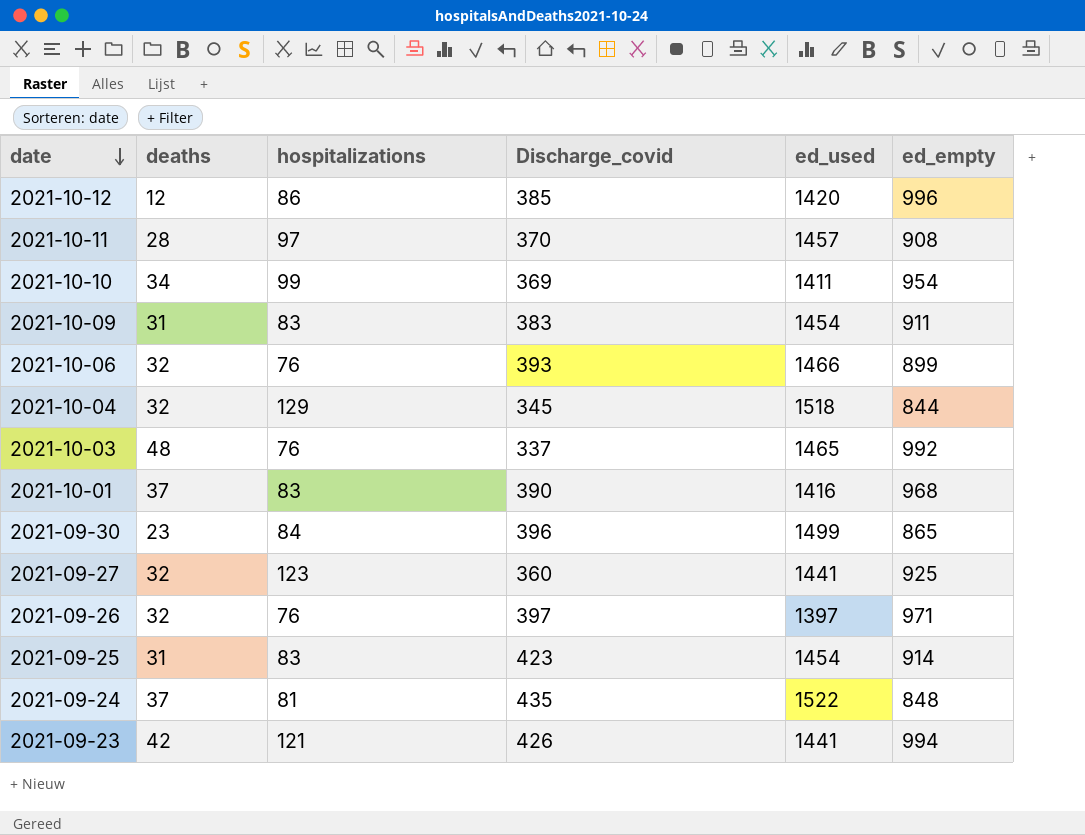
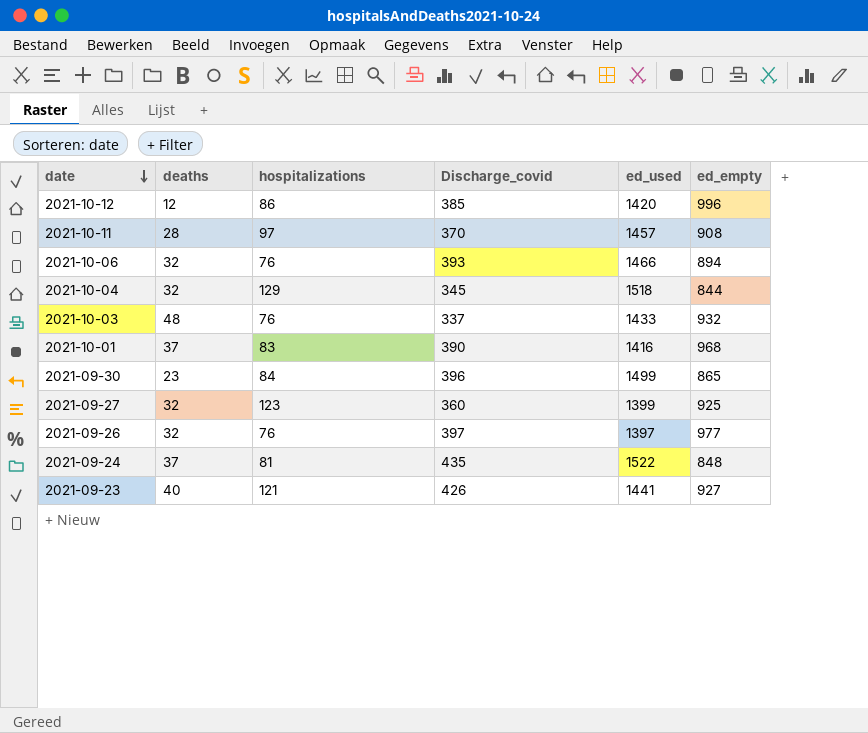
row 2021-10-10: 34 | 99 | 369 | 1411 | 954 -> none
row 2021-10-09: 31 | 83 | 383 | 1454 | 911 -> none
row 2021-09-25: 31 | 83 | 423 | 1454 | 914 -> none
2021-10-06 | ed_empty: 899 -> 894
2021-10-03 | ed_used: 1465 -> 1433
2021-10-03 | ed_empty: 992 -> 932
2021-09-27 | ed_used: 1441 -> 1399
2021-09-26 | ed_empty: 971 -> 977
2021-09-23 | deaths: 42 -> 40
2021-09-23 | ed_empty: 994 -> 927

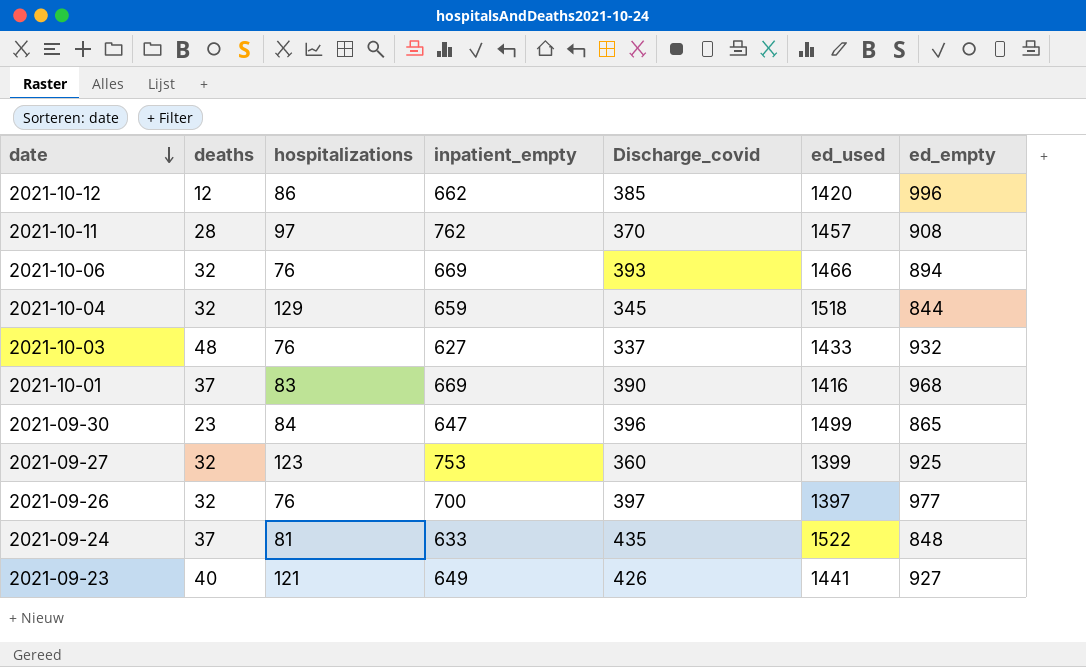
column inpatient_empty | position: none -> 4

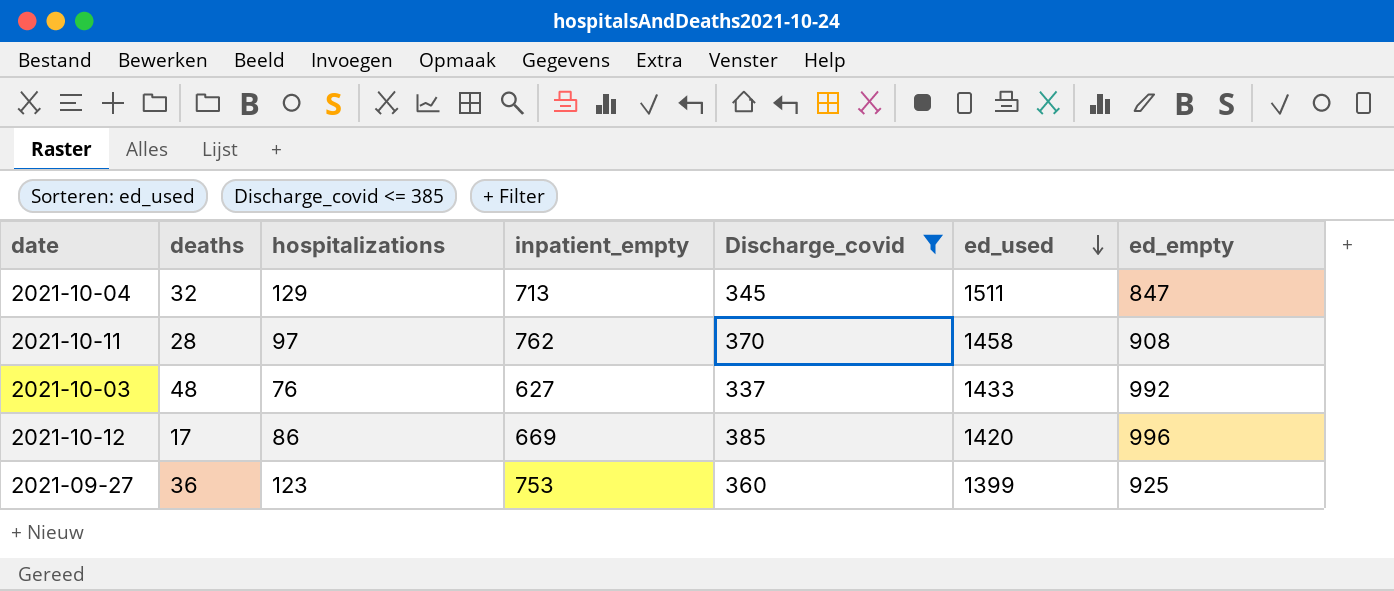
filter: none -> Discharge_covid <= 385
row order: date descending -> ed_used descending
2021-10-04 | inpatient_empty: 659 -> 713
2021-10-04 | ed_used: 1518 -> 1511
2021-10-04 | ed_empty: 844 -> 847
2021-10-11 | ed_used: 1457 -> 1458
2021-10-03 | ed_empty: 932 -> 992
2021-10-12 | deaths: 12 -> 17
2021-10-12 | inpatient_empty: 662 -> 669
2021-09-27 | deaths: 32 -> 36

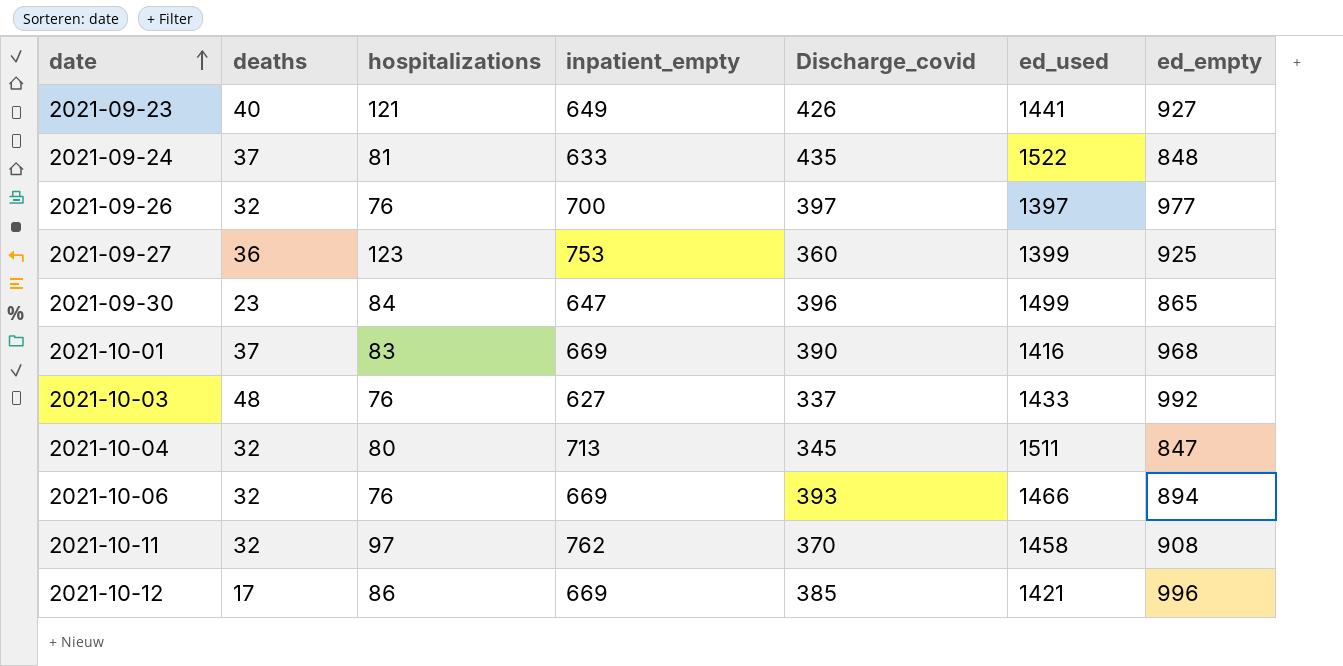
filter: Discharge_covid <= 385 -> none
row order: ed_used descending -> date ascending
2021-10-04 | hospitalizations: 129 -> 80
2021-10-11 | deaths: 28 -> 32
2021-10-12 | ed_used: 1420 -> 1421

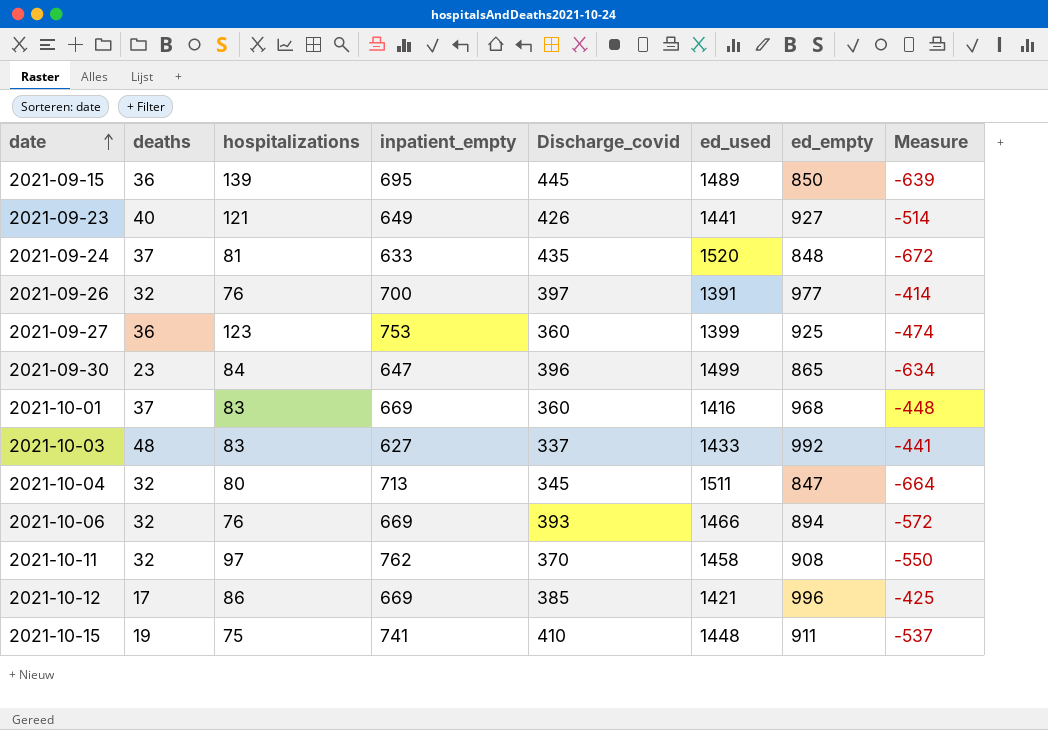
column Measure | formula: none -> [ed_empty] - [ed_used]
row 2021-09-15: none -> 36 | 139 | 695 | 445 | 1489 | 850 | -639
2021-09-24 | ed_used: 1522 -> 1520
2021-09-26 | ed_used: 1397 -> 1391
2021-10-01 | Discharge_covid: 390 -> 360
2021-10-03 | hospitalizations: 76 -> 83
row 2021-10-15: none -> 19 | 75 | 741 | 410 | 1448 | 911 | -537

